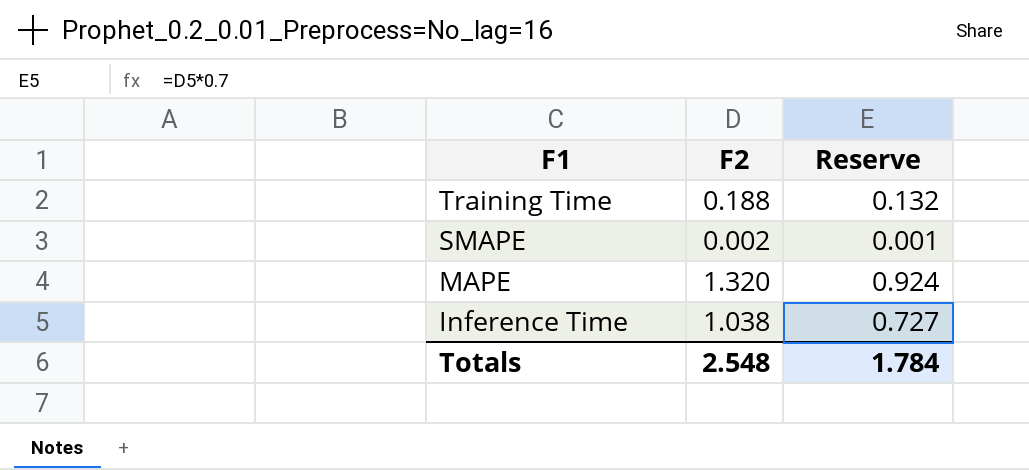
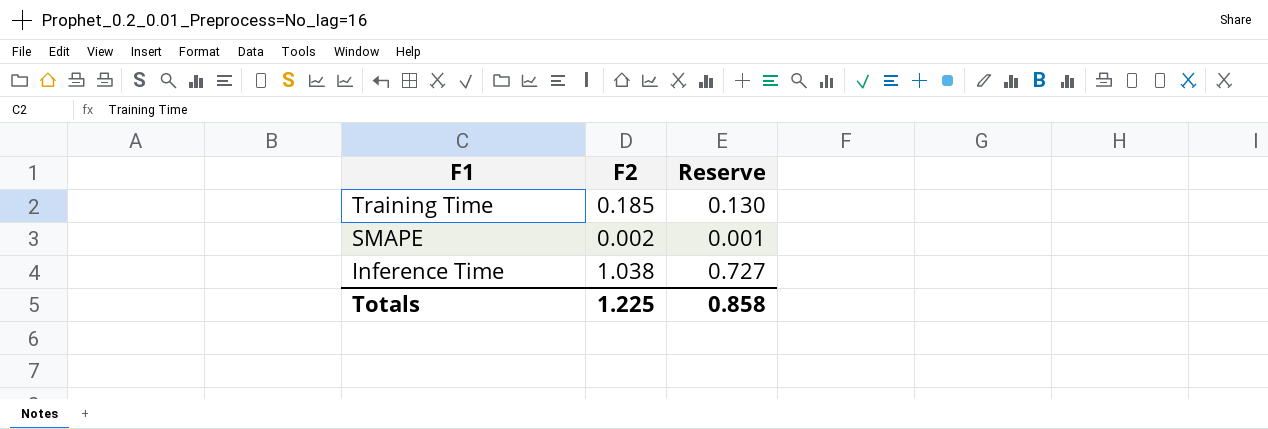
row MAPE: 1.320 | 0.924 -> none
Training Time | F2: 0.188 -> 0.185
Training Time | Reserve: 0.132 -> 0.130
Totals | F2: 2.548 -> 1.225
Totals | Reserve: 1.784 -> 0.858

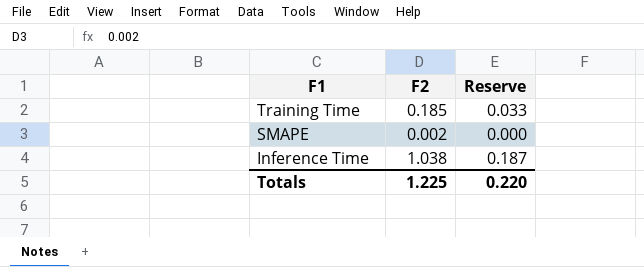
column Reserve | formula: [F2] * 0.7 -> [F2] * 0.18
Totals | Reserve: 0.858 -> 0.220

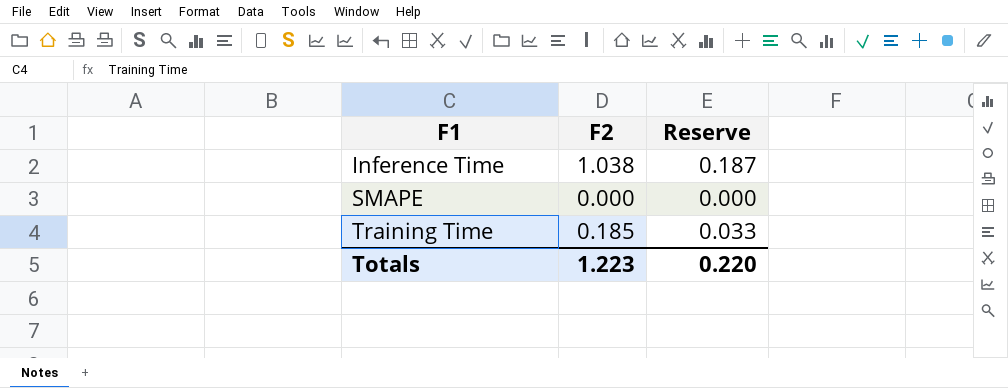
row order: F1 descending -> F1 ascending
SMAPE | F2: 0.002 -> 0.000
Totals | F2: 1.225 -> 1.223

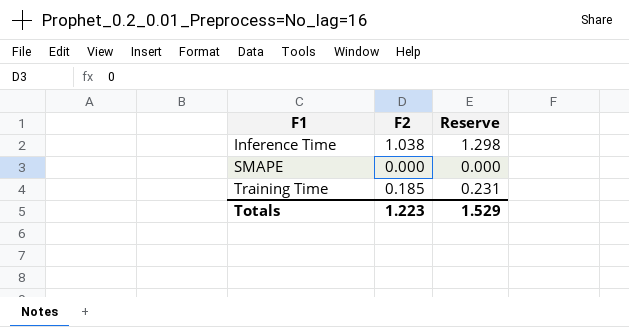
column Reserve | formula: [F2] * 0.18 -> [F2] * 1.25
Totals | Reserve: 0.220 -> 1.529

